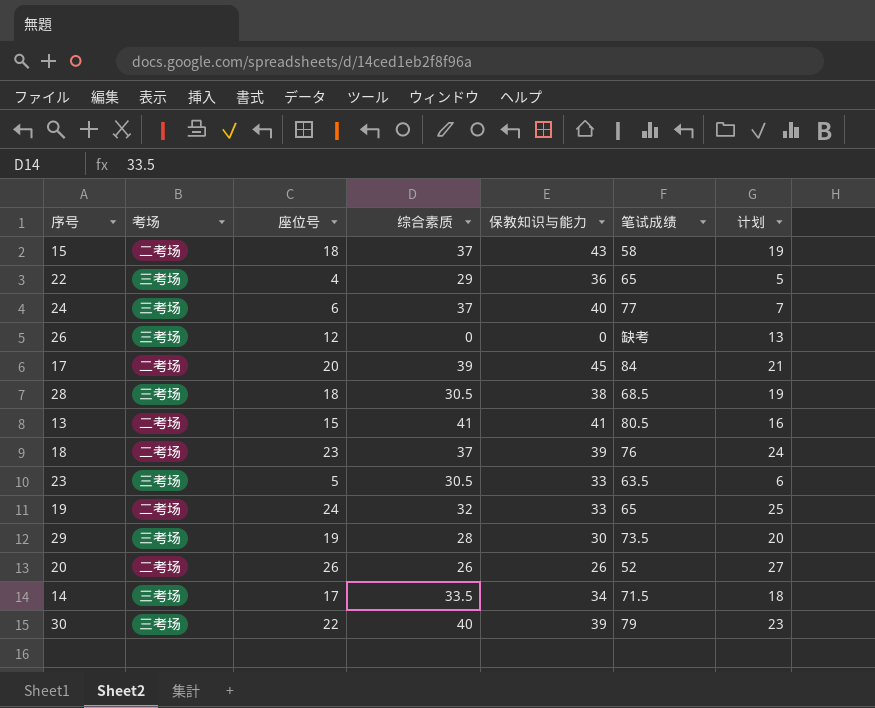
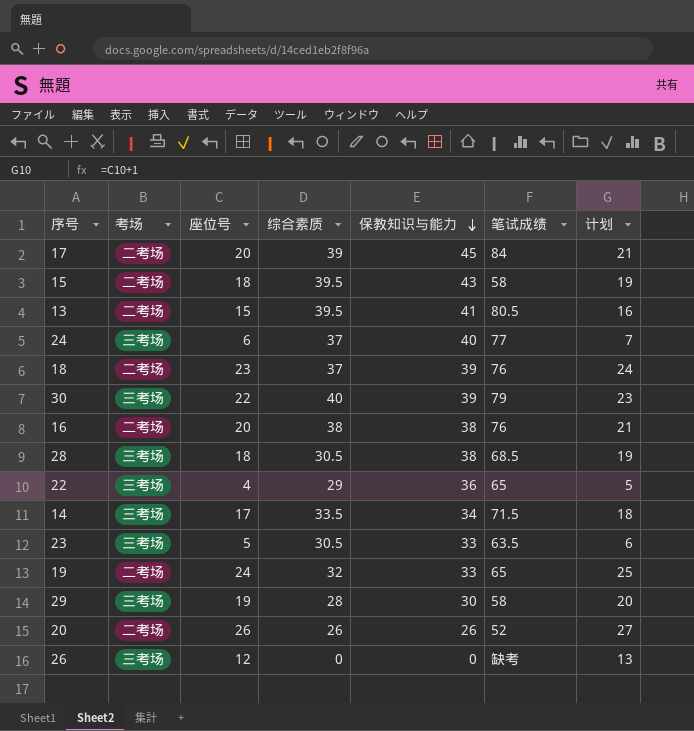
row order: none -> 保教知识与能力 descending
15 | 综合素质: 37 -> 39.5
13 | 综合素质: 41 -> 39.5
row 16: none -> 二考场 | 20 | 38 | 38 | 76 | 21
29 | 笔试成绩: 73.5 -> 58

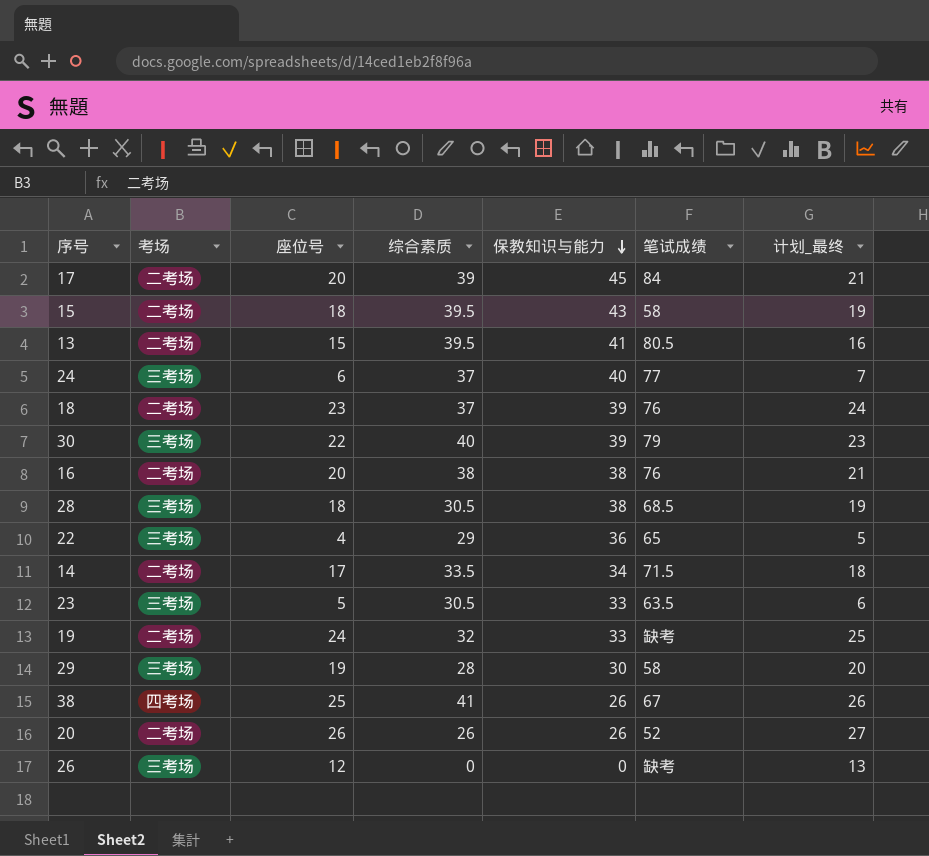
column name: 计划 -> 计划_最终
14 | 考场: 三考场 -> 二考场
19 | 笔试成绩: 65 -> 缺考
row 38: none -> 四考场 | 25 | 41 | 26 | 67 | 26

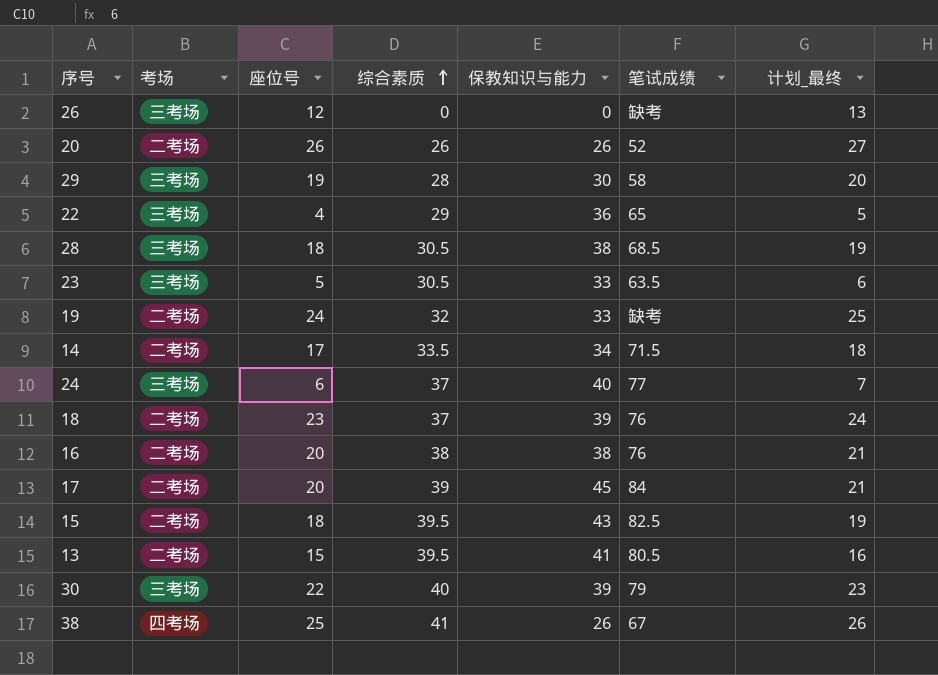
row order: 保教知识与能力 descending -> 综合素质 ascending
15 | 笔试成绩: 58 -> 82.5

